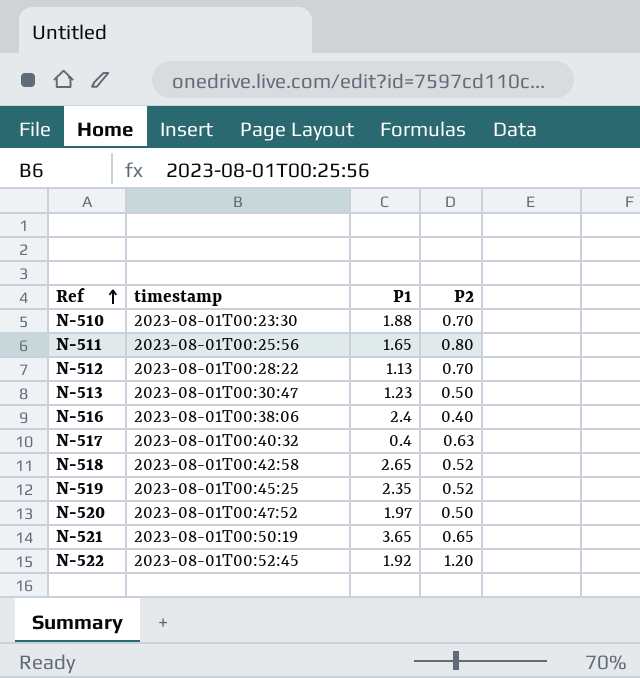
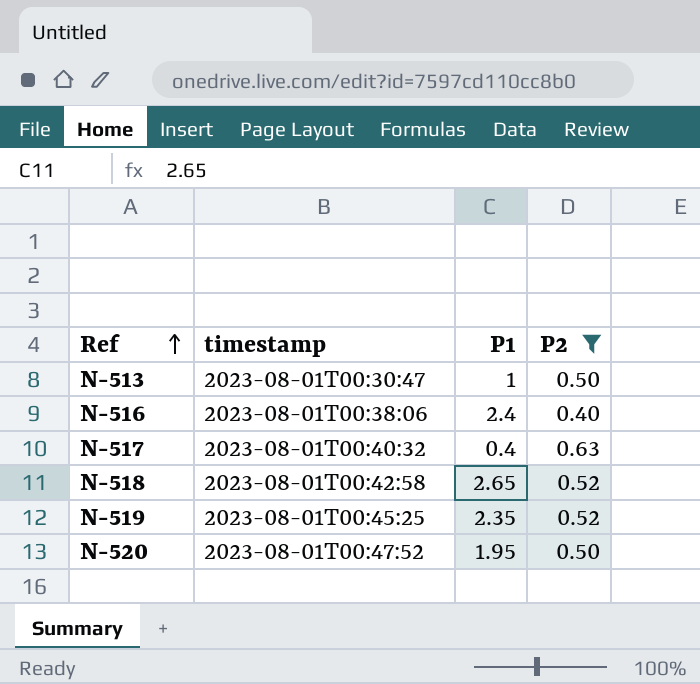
filter: none -> P2 <= 0.63
N-513 | P1: 1.23 -> 1
N-520 | P1: 1.97 -> 1.95

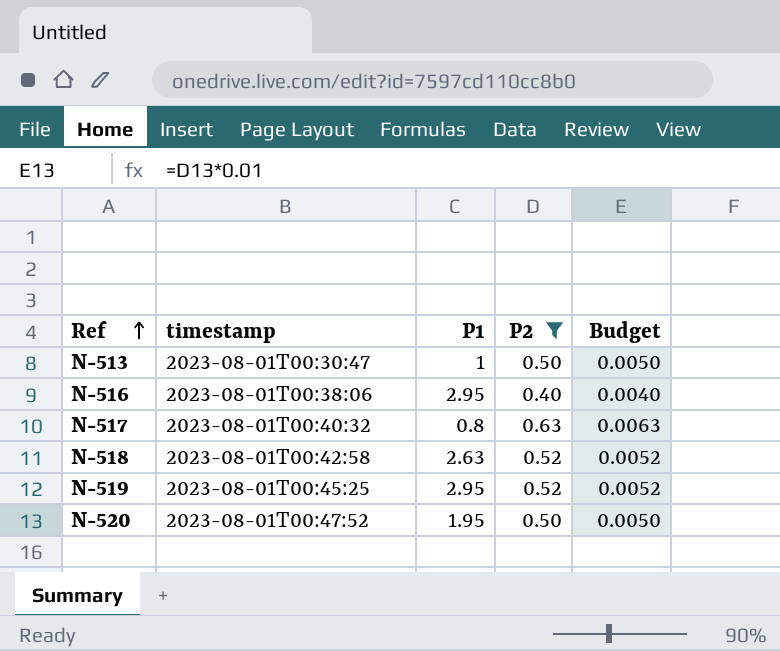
column Budget | formula: none -> [P2] * 0.01
N-516 | P1: 2.4 -> 2.95
N-517 | P1: 0.4 -> 0.8
N-518 | P1: 2.65 -> 2.63
N-519 | P1: 2.35 -> 2.95

